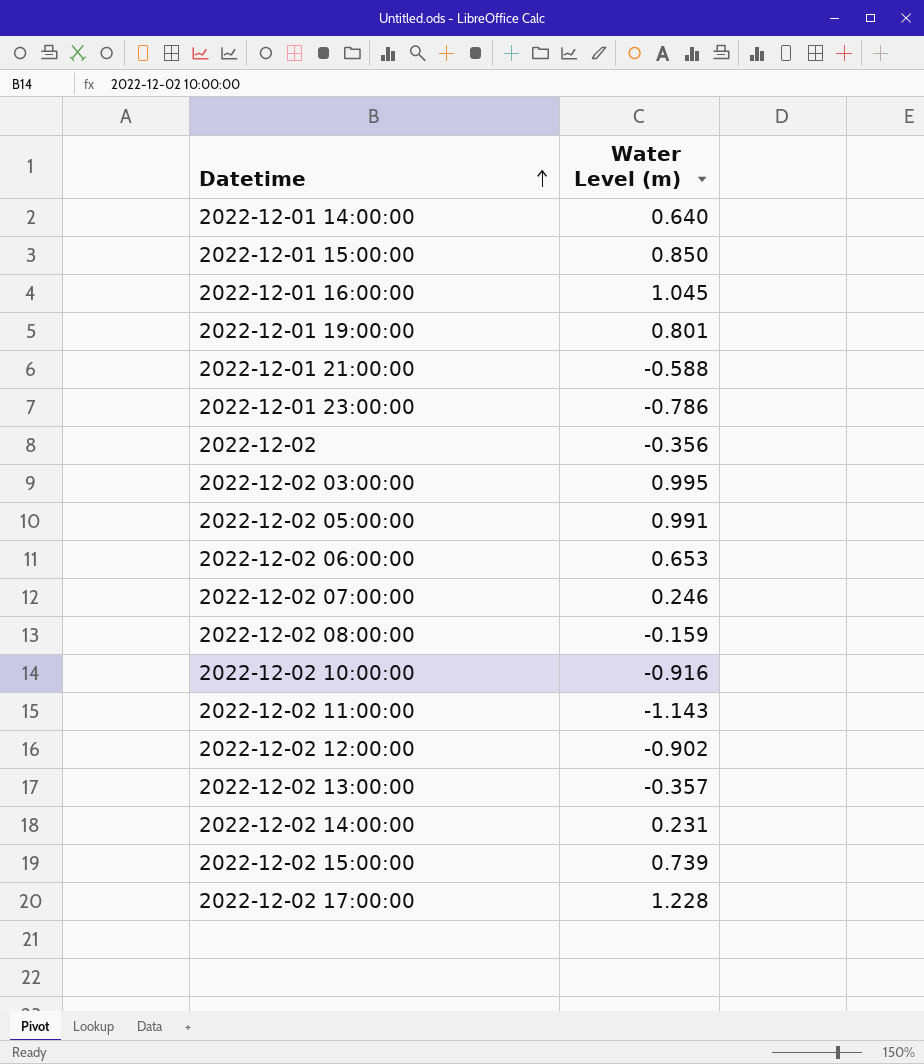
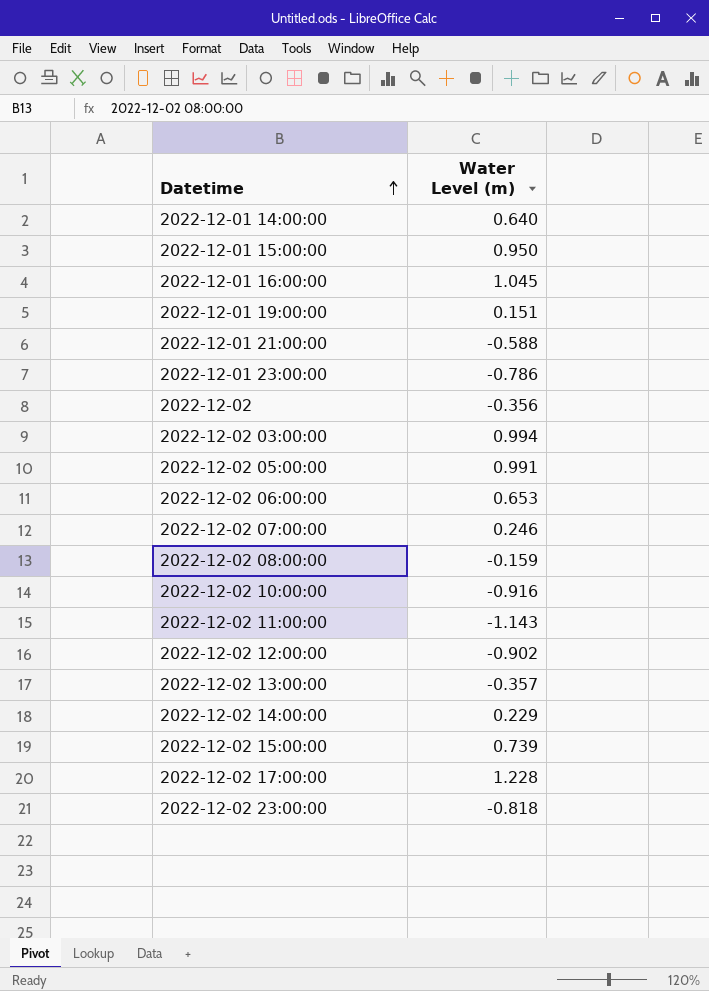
2022-12-01 15:00:00 | Water Level (m): 0.850 -> 0.950
2022-12-01 19:00:00 | Water Level (m): 0.801 -> 0.151
2022-12-02 03:00:00 | Water Level (m): 0.995 -> 0.994
2022-12-02 14:00:00 | Water Level (m): 0.231 -> 0.229
row 2022-12-02 23:00:00: none -> -0.818

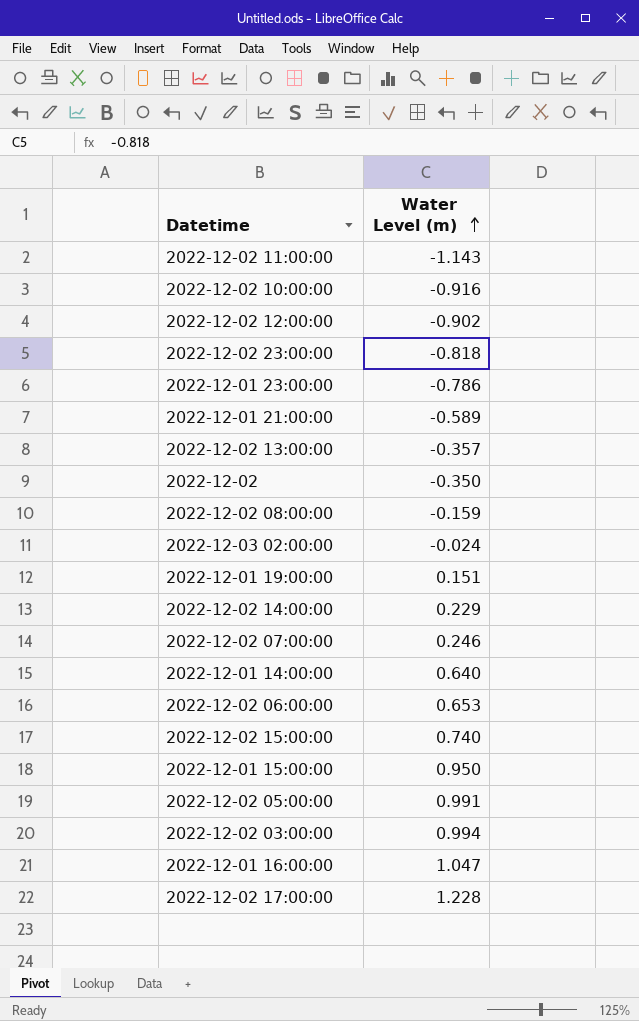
row order: Datetime ascending -> Water Level (m) ascending
2022-12-01 21:00:00 | Water Level (m): -0.588 -> -0.589
2022-12-02 | Water Level (m): -0.356 -> -0.350
row 2022-12-03 02:00:00: none -> -0.024
2022-12-02 15:00:00 | Water Level (m): 0.739 -> 0.740
2022-12-01 16:00:00 | Water Level (m): 1.045 -> 1.047

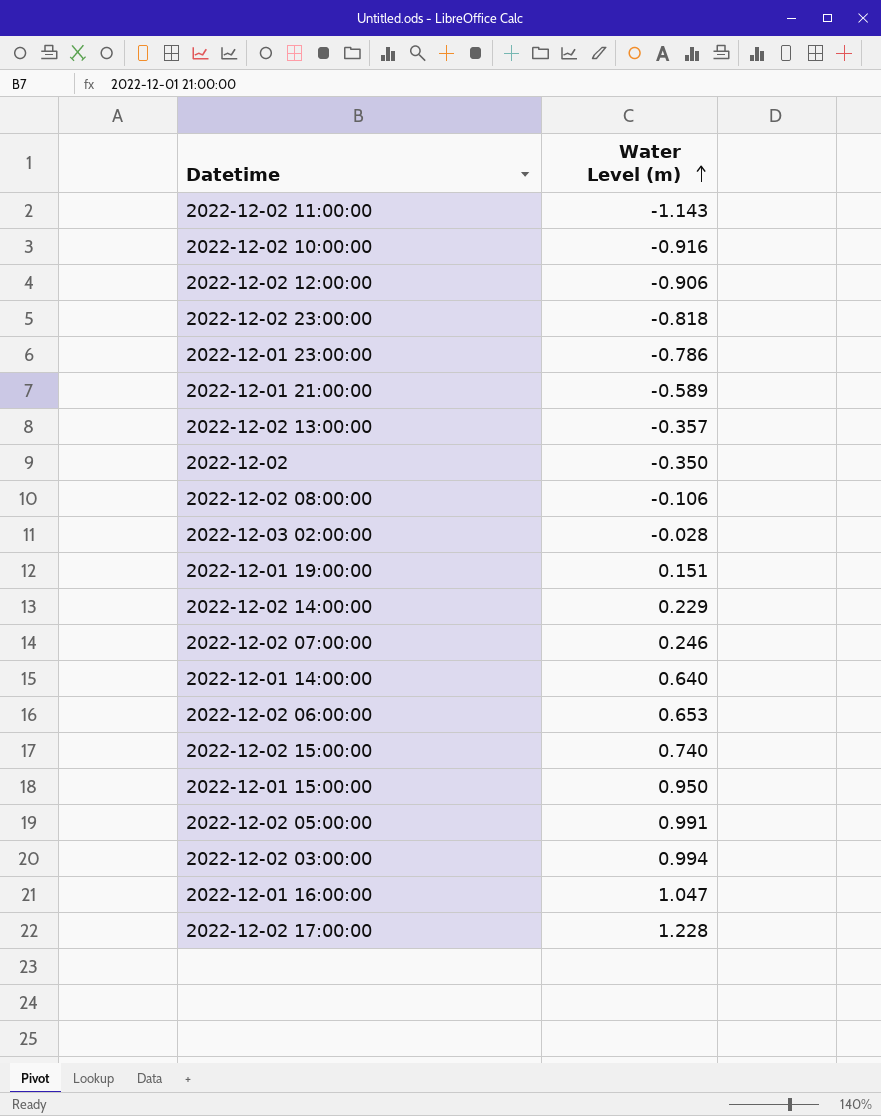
2022-12-02 12:00:00 | Water Level (m): -0.902 -> -0.906
2022-12-02 08:00:00 | Water Level (m): -0.159 -> -0.106
2022-12-03 02:00:00 | Water Level (m): -0.024 -> -0.028

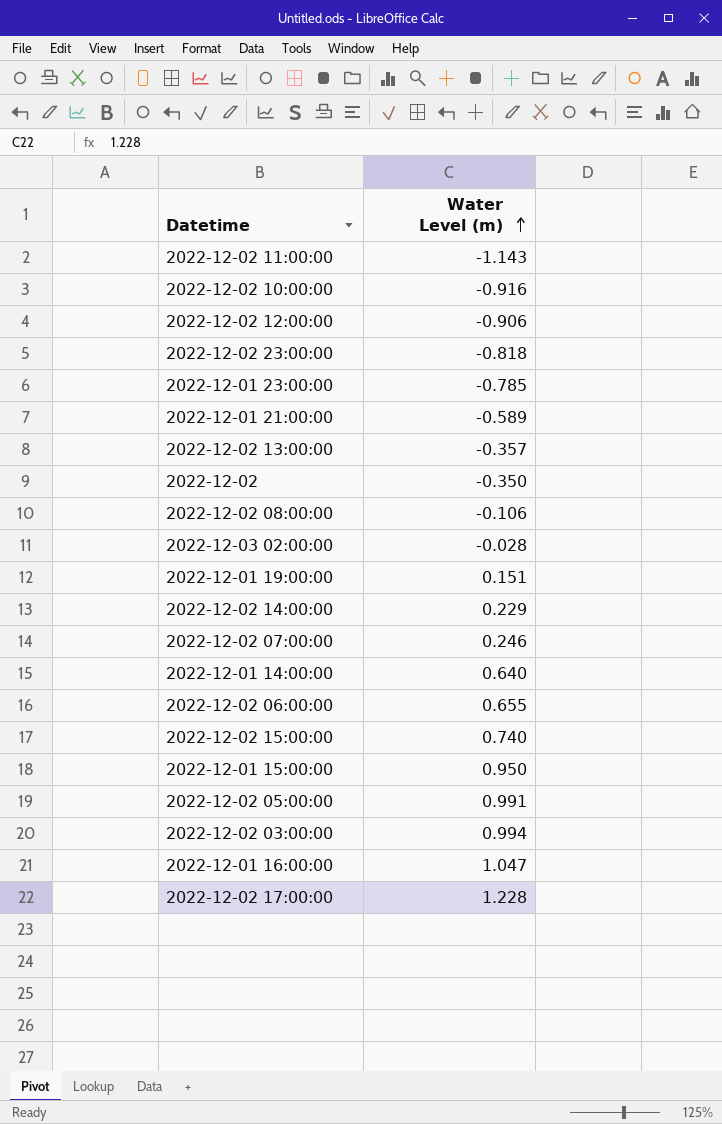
2022-12-01 23:00:00 | Water Level (m): -0.786 -> -0.785
2022-12-02 06:00:00 | Water Level (m): 0.653 -> 0.655

